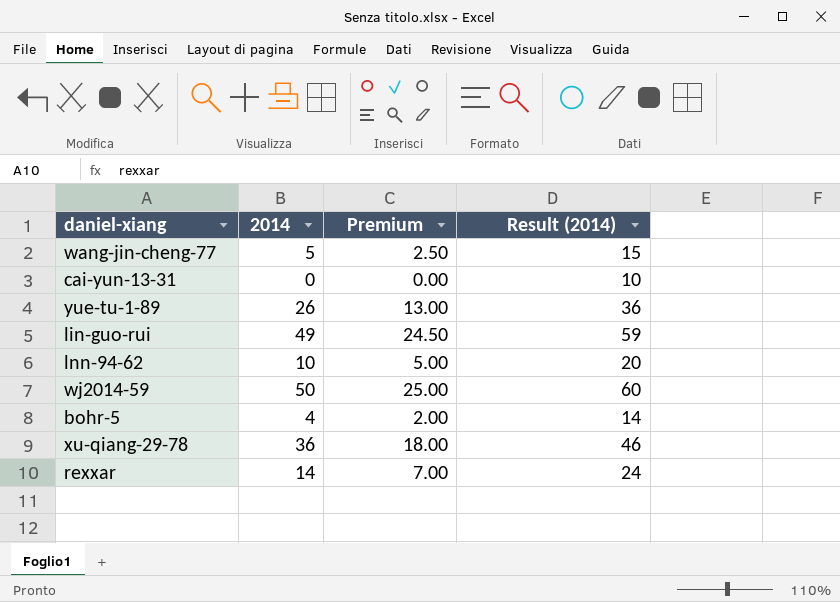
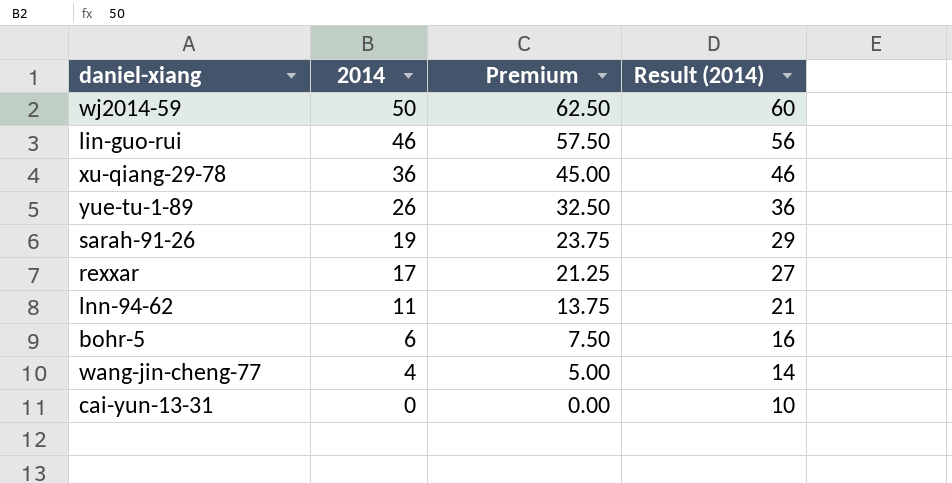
row order: none -> 2014 descending
column Premium | formula: [2014] * 0.5 -> [2014] * 1.25
lin-guo-rui | 2014: 49 -> 46
lin-guo-rui | Result (2014): 59 -> 56
row sarah-91-26: none -> 19 | 23.75 | 29
rexxar | 2014: 14 -> 17
rexxar | Result (2014): 24 -> 27
lnn-94-62 | 2014: 10 -> 11
lnn-94-62 | Result (2014): 20 -> 21
bohr-5 | 2014: 4 -> 6
bohr-5 | Result (2014): 14 -> 16
wang-jin-cheng-77 | 2014: 5 -> 4
wang-jin-cheng-77 | Result (2014): 15 -> 14

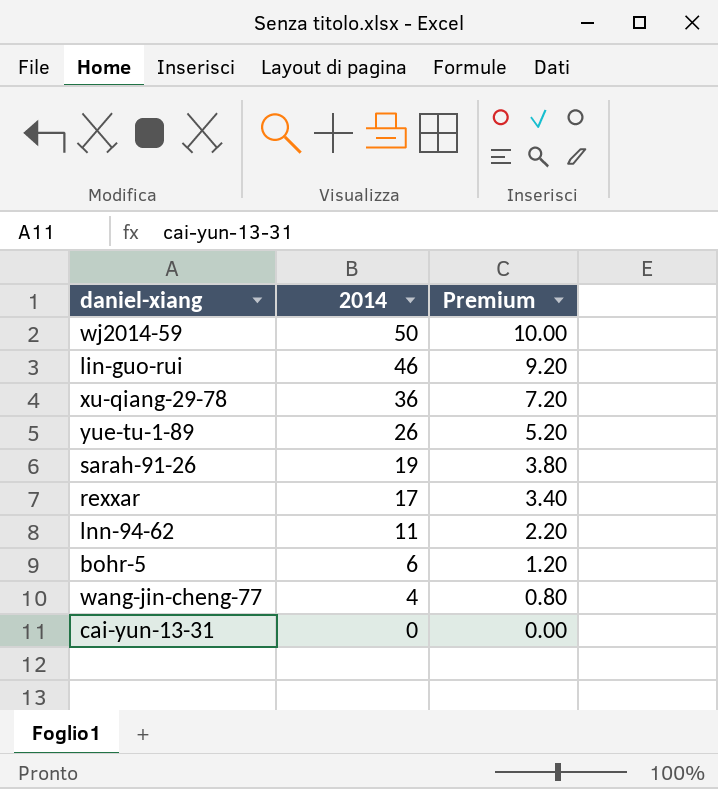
column Result (2014) | formula: [2014] + 10 -> none
column Premium | formula: [2014] * 1.25 -> [2014] * 0.2

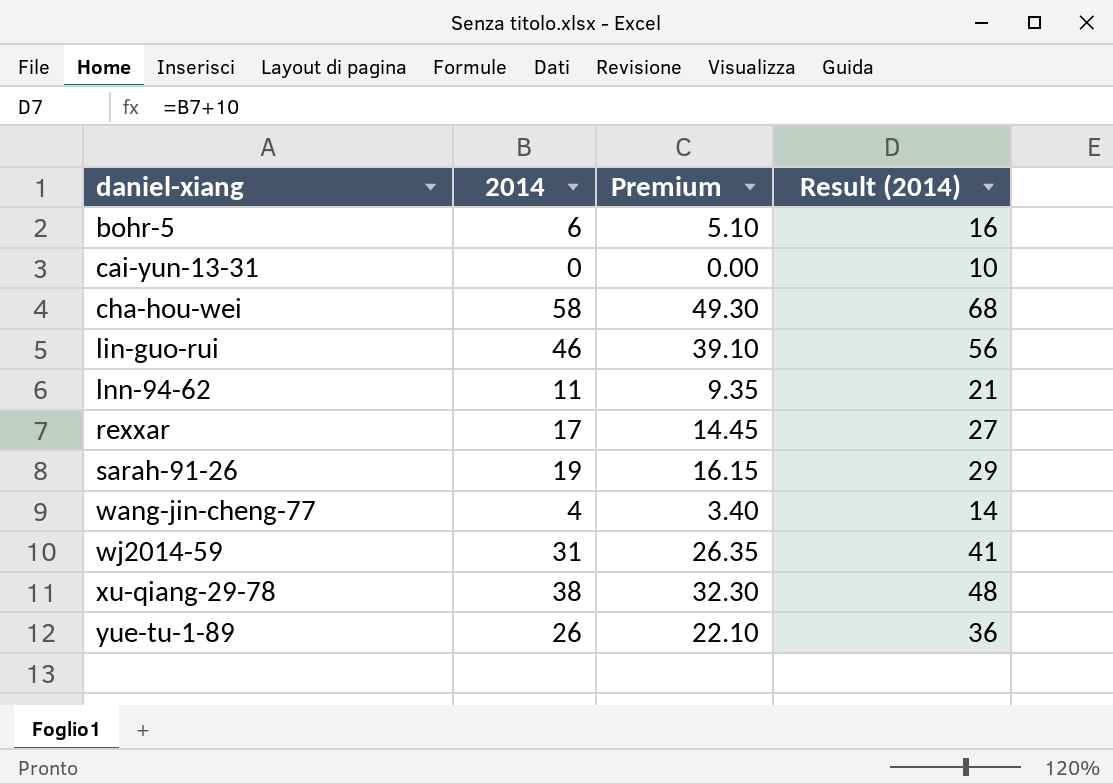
row order: 2014 descending -> daniel-xiang ascending
column Premium | formula: [2014] * 0.2 -> [2014] * 0.85
column Result (2014) | formula: none -> [2014] + 10
row cha-hou-wei: none -> 58 | 49.30 | 68
wj2014-59 | 2014: 50 -> 31
xu-qiang-29-78 | 2014: 36 -> 38

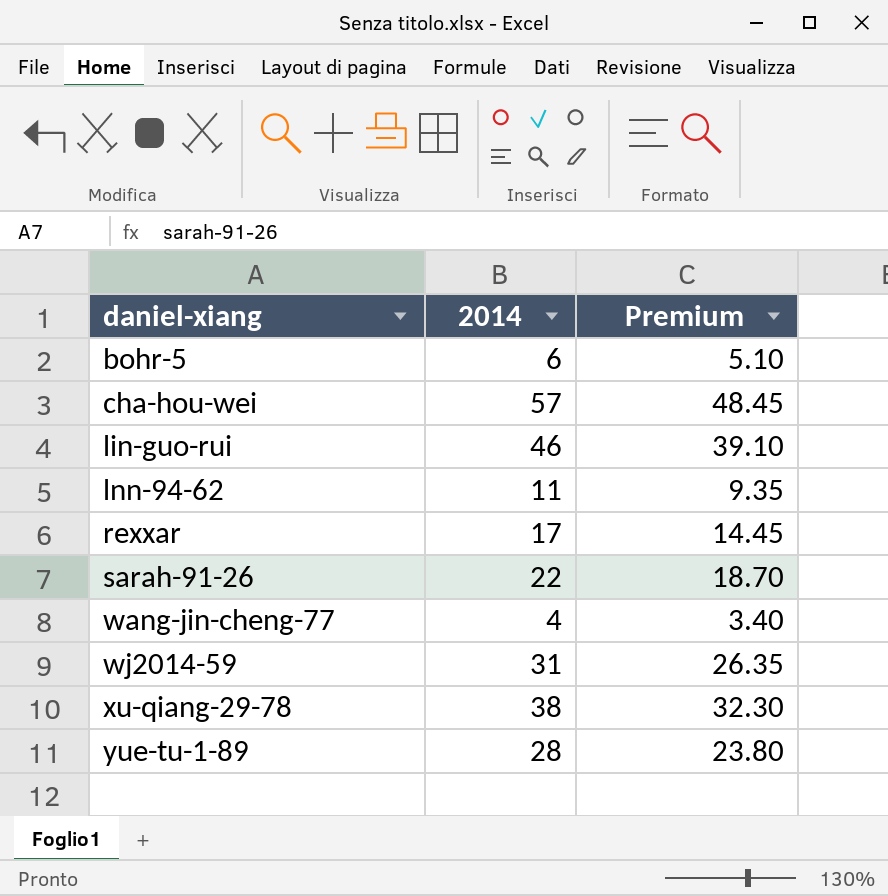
column Result (2014) | formula: [2014] + 10 -> none
row cai-yun-13-31: 0 | 0.00 | 10 -> none
cha-hou-wei | 2014: 58 -> 57
cha-hou-wei | Premium: 49.30 -> 48.45
sarah-91-26 | 2014: 19 -> 22
sarah-91-26 | Premium: 16.15 -> 18.70
yue-tu-1-89 | 2014: 26 -> 28
yue-tu-1-89 | Premium: 22.10 -> 23.80

